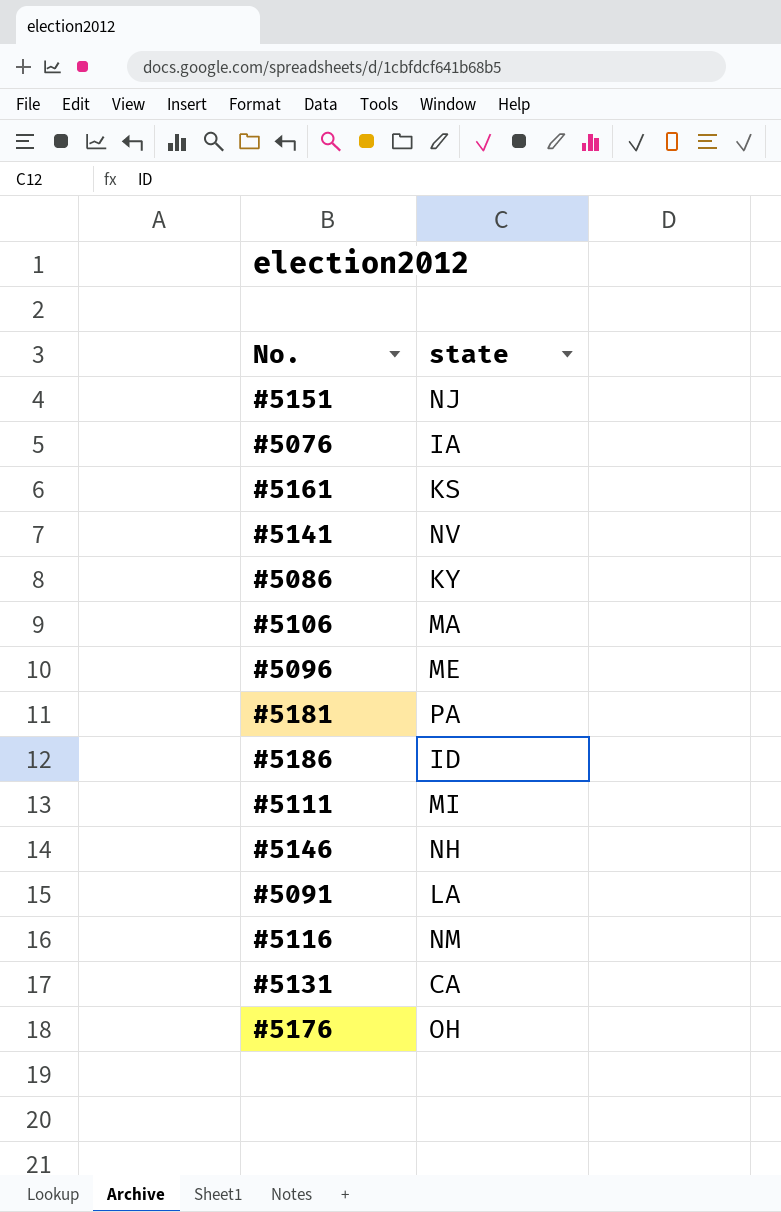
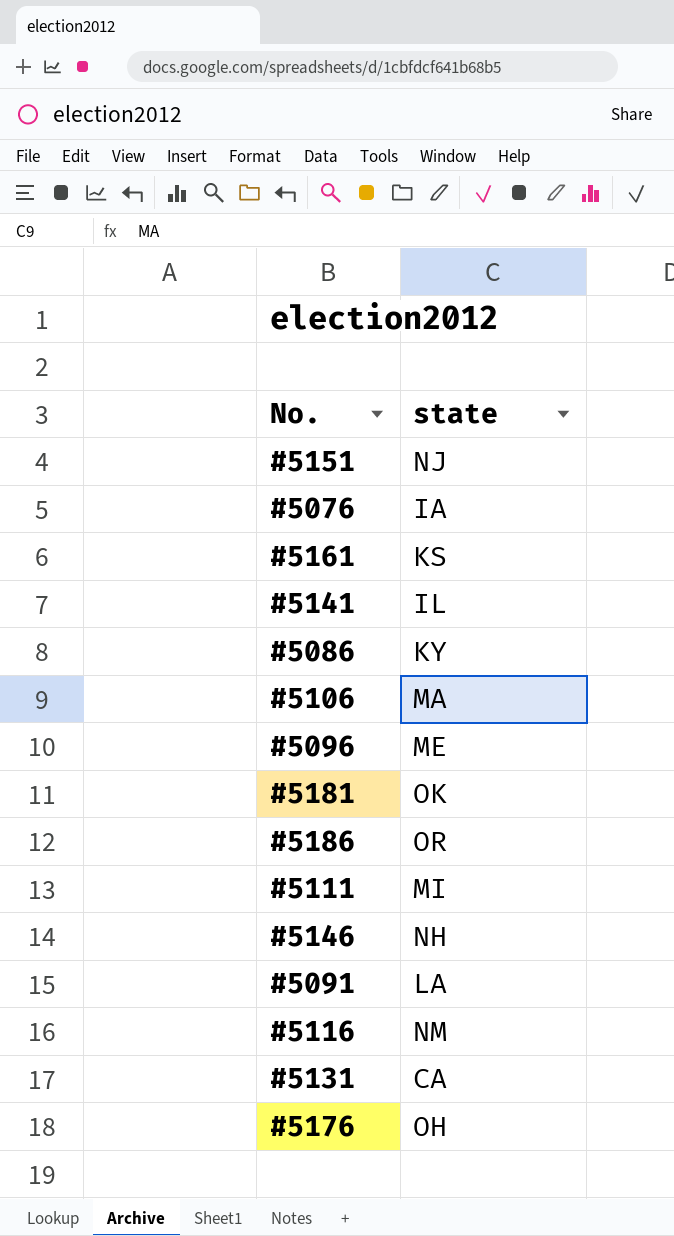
#5141 | state: NV -> IL
#5181 | state: PA -> OK
#5186 | state: ID -> OR

